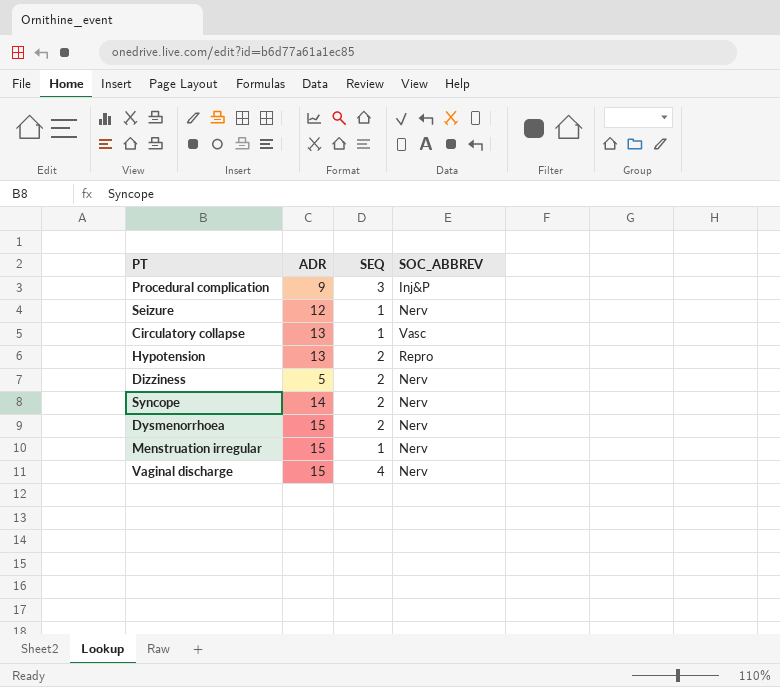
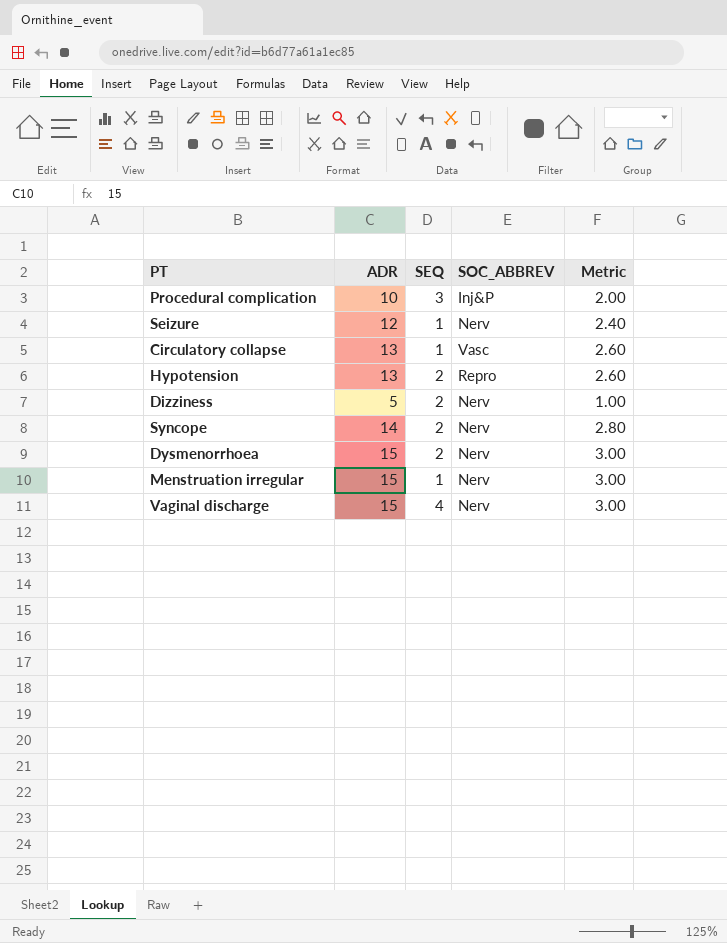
column Metric | formula: none -> [ADR] * 0.2
Procedural complication | ADR: 9 -> 10

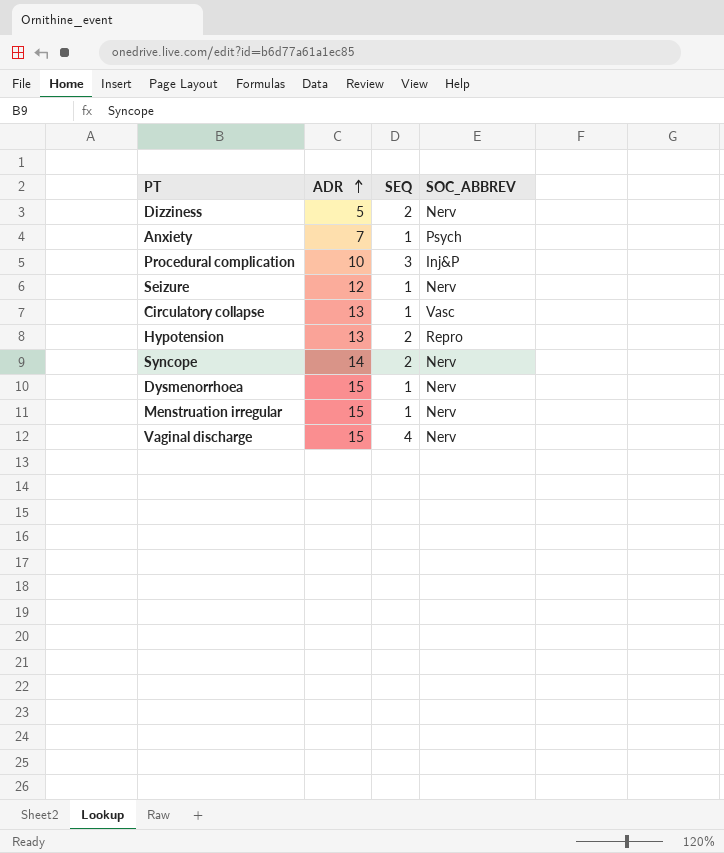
row order: none -> ADR ascending
column Metric | formula: [ADR] * 0.2 -> none
row Anxiety: none -> 7 | 1 | Psych
Dysmenorrhoea | SEQ: 2 -> 1

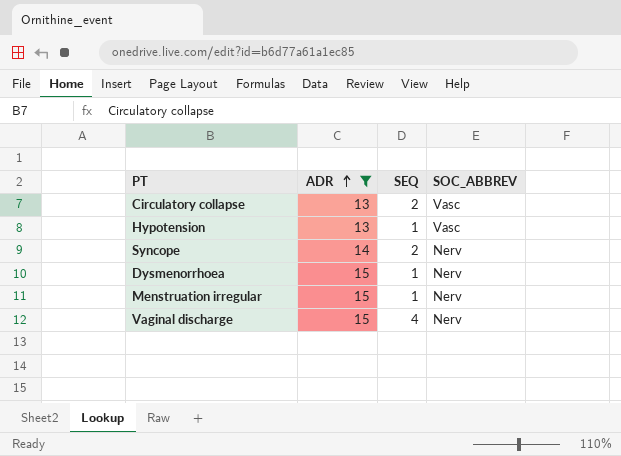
filter: none -> ADR >= 13
Circulatory collapse | SEQ: 1 -> 2
Hypotension | SEQ: 2 -> 1
Hypotension | SOC_ABBREV: Repro -> Vasc

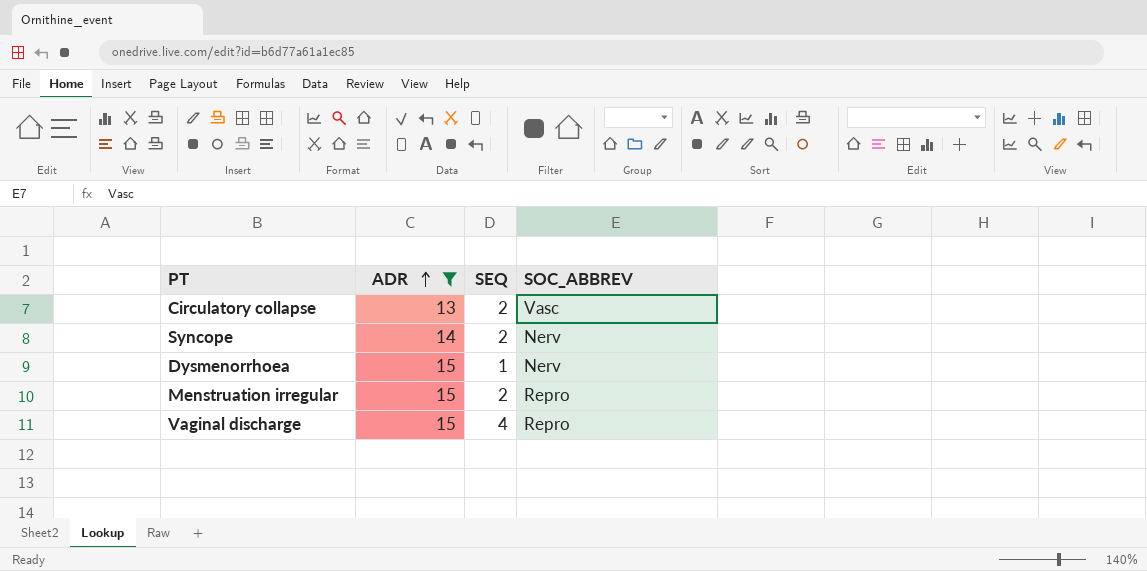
row Hypotension: 13 | 1 | Vasc -> none
Menstruation irregular | SEQ: 1 -> 2
Menstruation irregular | SOC_ABBREV: Nerv -> Repro
Vaginal discharge | SOC_ABBREV: Nerv -> Repro

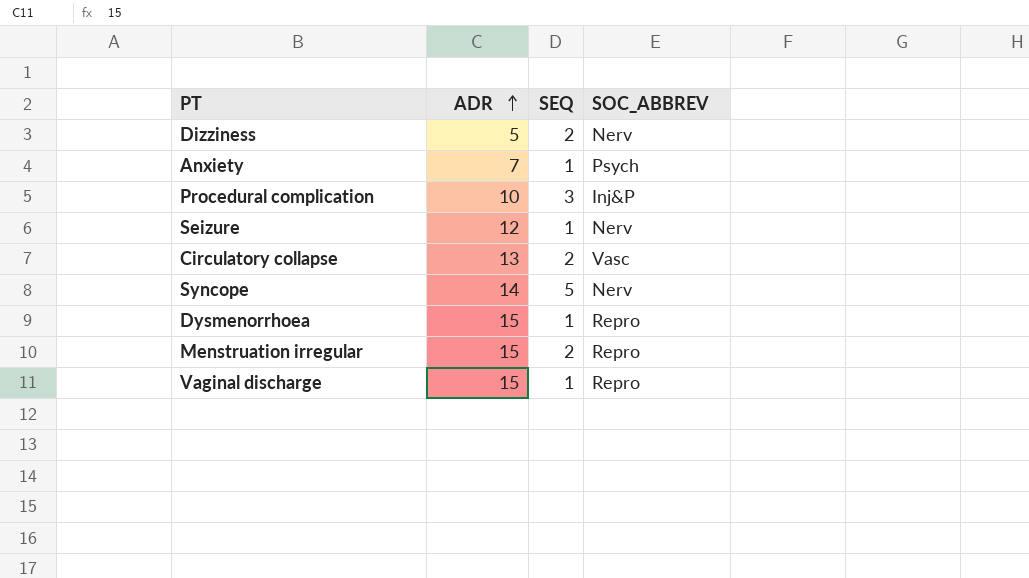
filter: ADR >= 13 -> none
Syncope | SEQ: 2 -> 5
Dysmenorrhoea | SOC_ABBREV: Nerv -> Repro
Vaginal discharge | SEQ: 4 -> 1

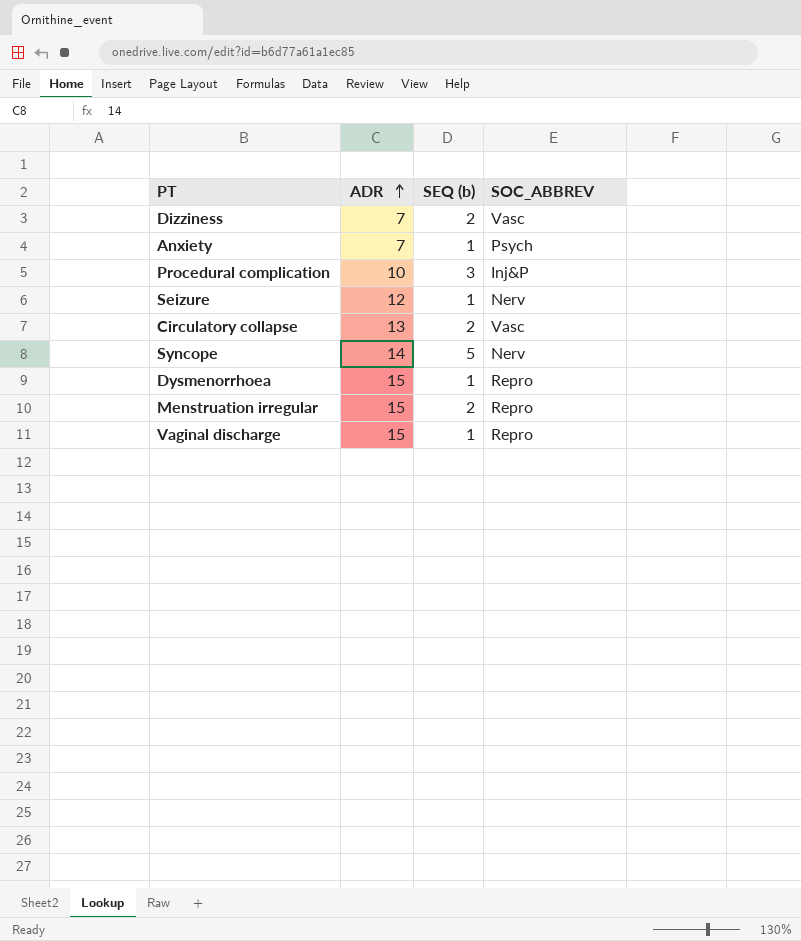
column name: SEQ -> SEQ (b)
Dizziness | ADR: 5 -> 7
Dizziness | SOC_ABBREV: Nerv -> Vasc

